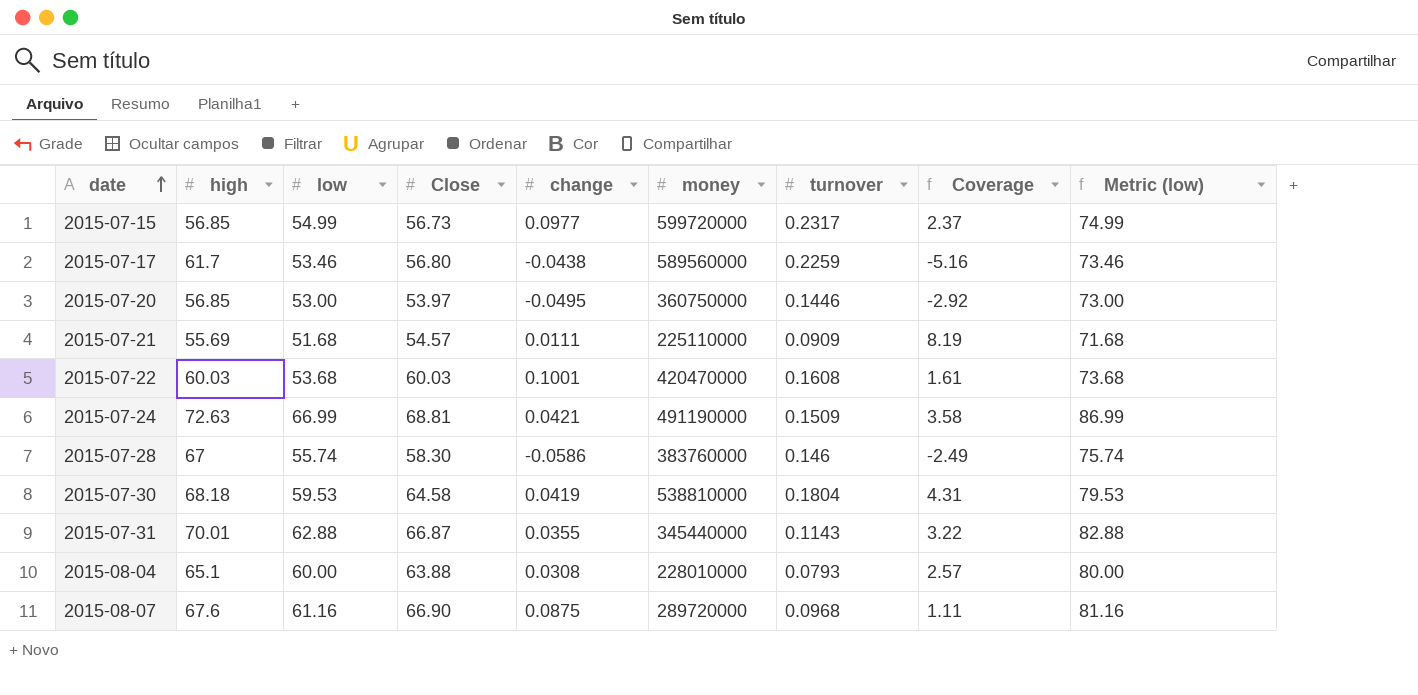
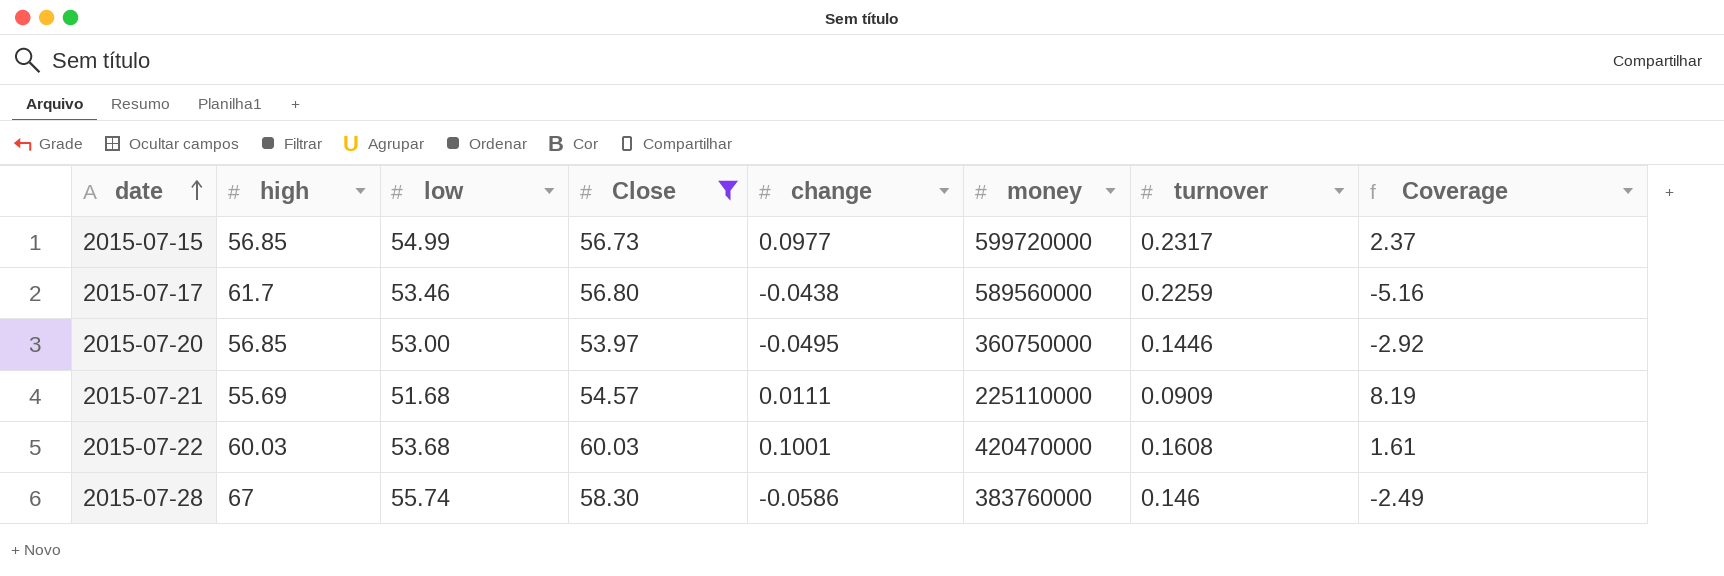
filter: none -> Close <= 60.03
column Metric (low) | formula: [low] + 20 -> none

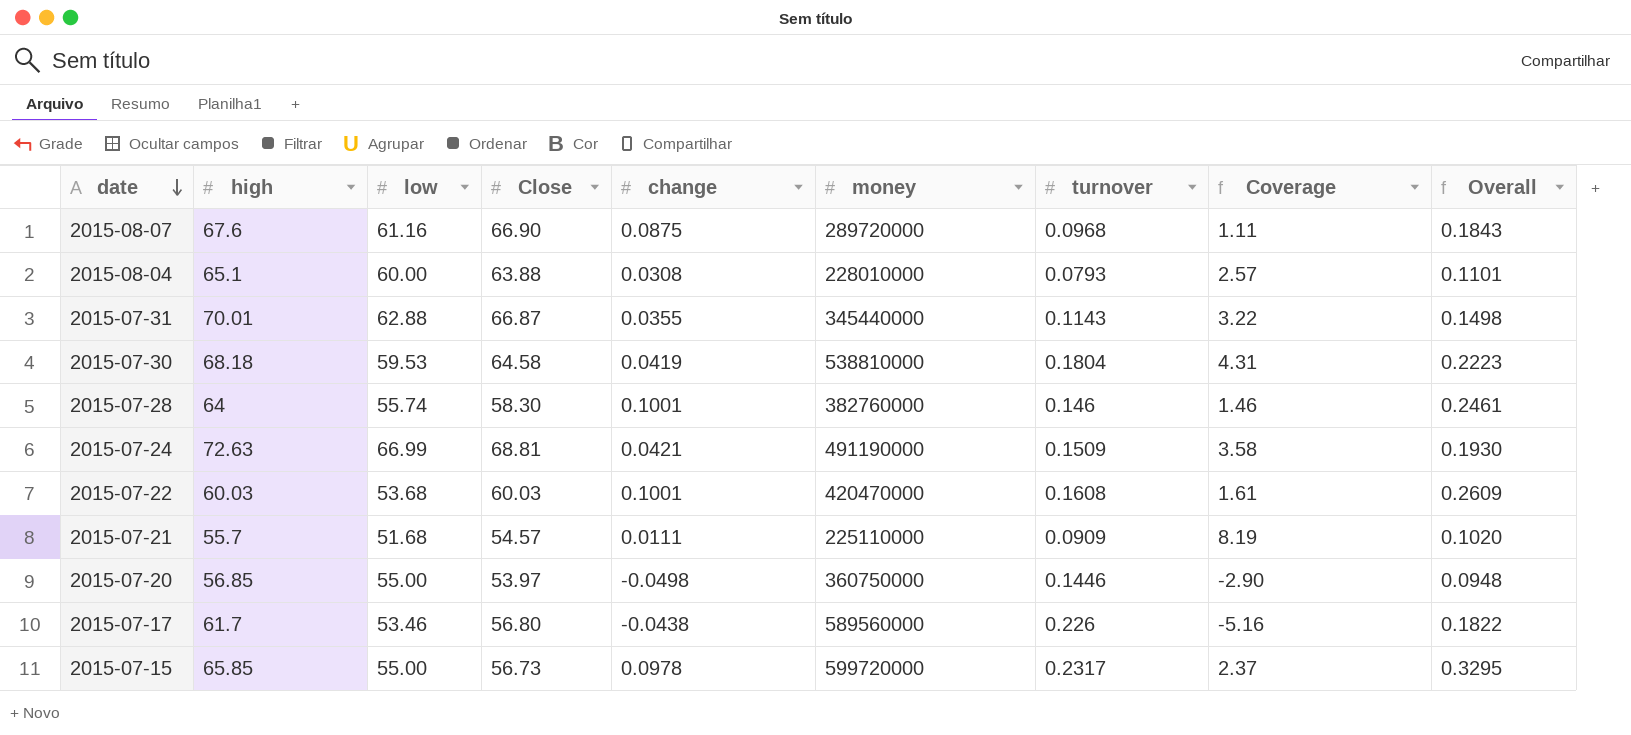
filter: Close <= 60.03 -> none
row order: date ascending -> date descending
column Overall | formula: none -> [change] + [turnover]
2015-07-28 | high: 67 -> 64
2015-07-28 | change: -0.0586 -> 0.1001
2015-07-28 | money: 383760000 -> 382760000
2015-07-28 | Coverage: -2.49 -> 1.46
2015-07-21 | high: 55.69 -> 55.7
2015-07-20 | low: 53.00 -> 55.00
2015-07-20 | change: -0.0495 -> -0.0498
2015-07-20 | Coverage: -2.92 -> -2.90
2015-07-17 | turnover: 0.2259 -> 0.226
2015-07-15 | high: 56.85 -> 65.85
2015-07-15 | low: 54.99 -> 55.00
2015-07-15 | change: 0.0977 -> 0.0978

